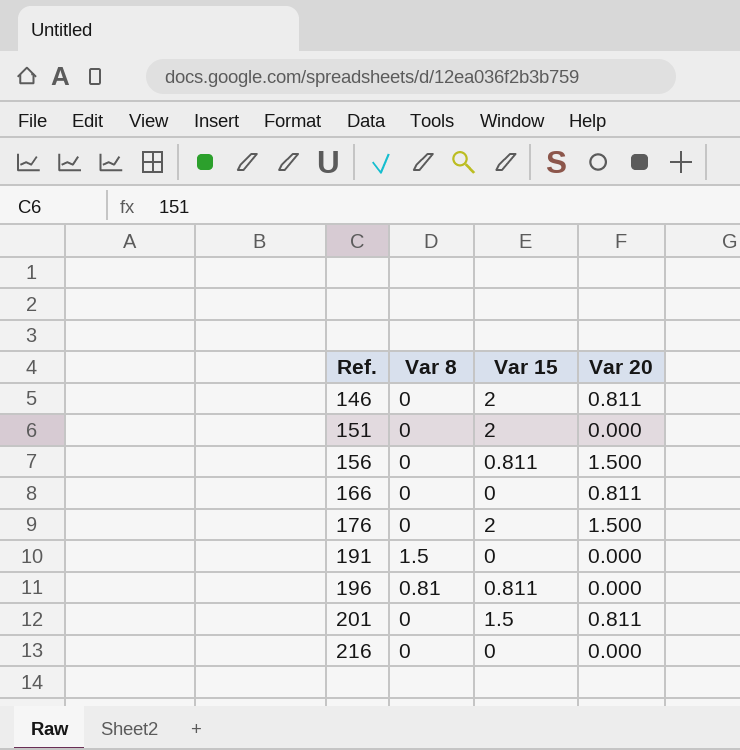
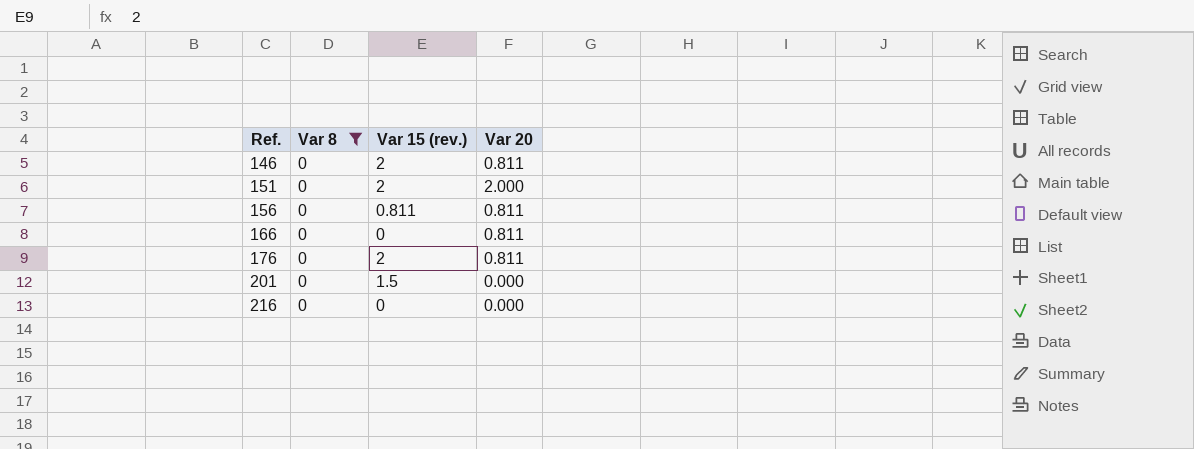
filter: none -> Var 8 = 0
column name: Var 15 -> Var 15 (rev.)
151 | Var 20: 0.000 -> 2.000
156 | Var 20: 1.500 -> 0.811
176 | Var 20: 1.500 -> 0.811
201 | Var 20: 0.811 -> 0.000

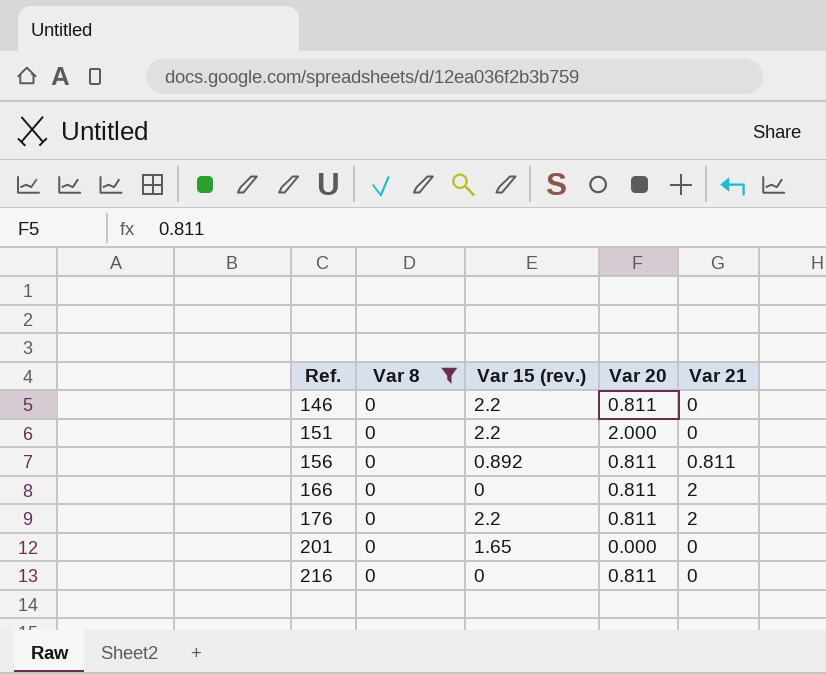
column Var 21 | position: none -> 5
146 | Var 15 (rev.): 2 -> 2.2
151 | Var 15 (rev.): 2 -> 2.2
156 | Var 15 (rev.): 0.811 -> 0.892
176 | Var 15 (rev.): 2 -> 2.2
201 | Var 15 (rev.): 1.5 -> 1.65
216 | Var 20: 0.000 -> 0.811

